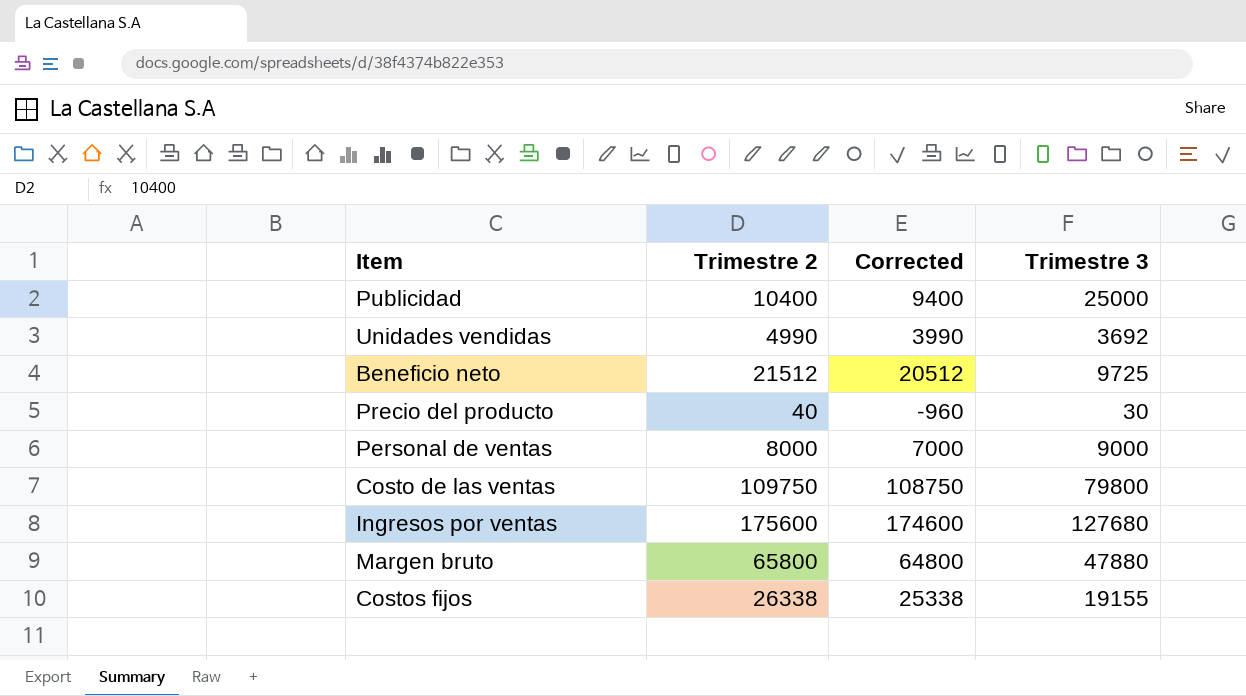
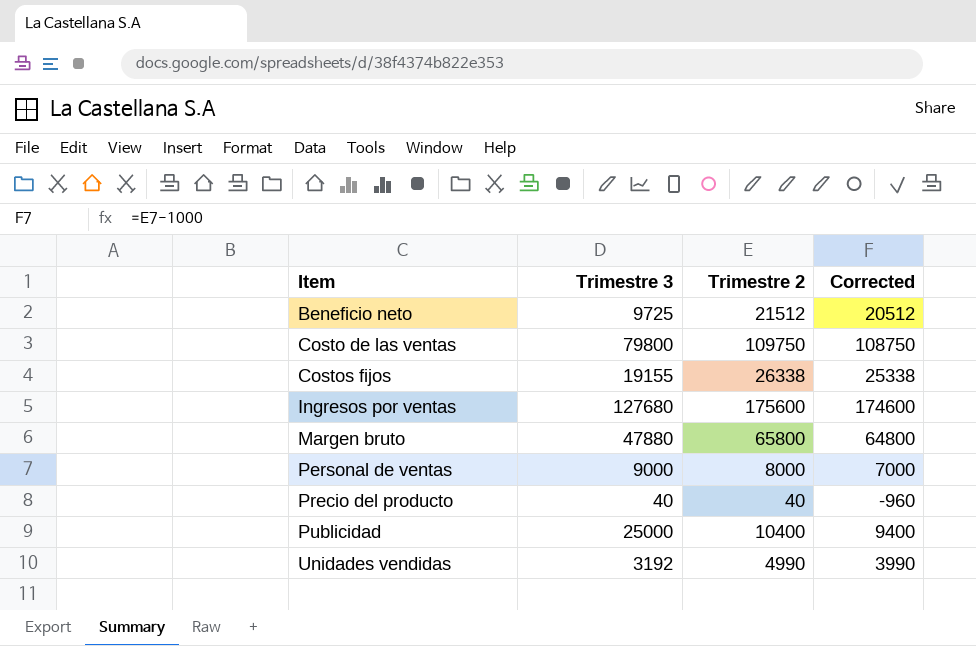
row order: none -> Item ascending
column Trimestre 3 | position: 4 -> 2
Precio del producto | Trimestre 3: 30 -> 40
Unidades vendidas | Trimestre 3: 3692 -> 3192

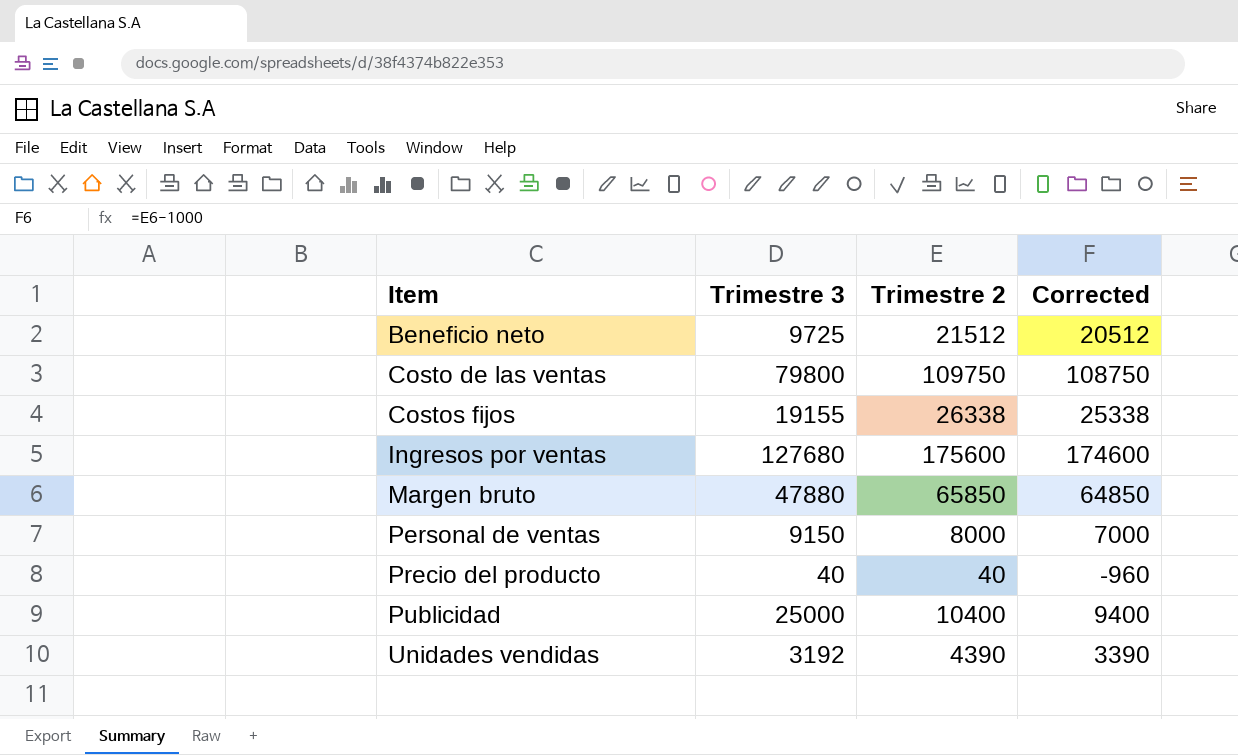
Margen bruto | Trimestre 2: 65800 -> 65850
Margen bruto | Corrected: 64800 -> 64850
Personal de ventas | Trimestre 3: 9000 -> 9150
Unidades vendidas | Trimestre 2: 4990 -> 4390
Unidades vendidas | Corrected: 3990 -> 3390

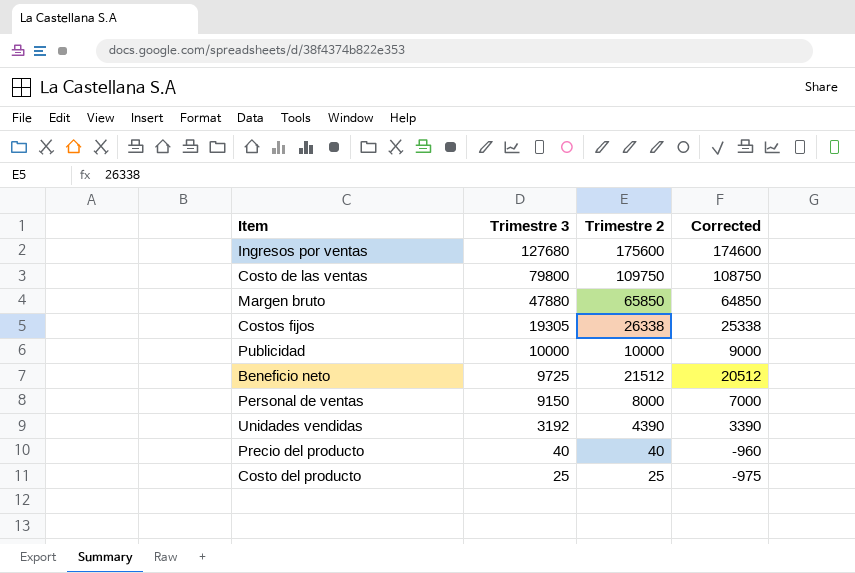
row order: Item ascending -> Trimestre 3 descending
Costos fijos | Trimestre 3: 19155 -> 19305
Publicidad | Trimestre 3: 25000 -> 10000
Publicidad | Trimestre 2: 10400 -> 10000
Publicidad | Corrected: 9400 -> 9000
row Costo del producto: none -> 25 | 25 | -975

